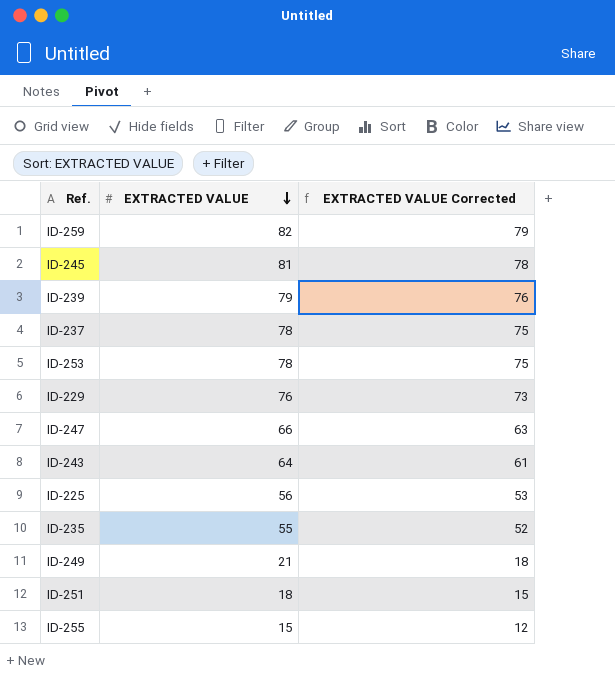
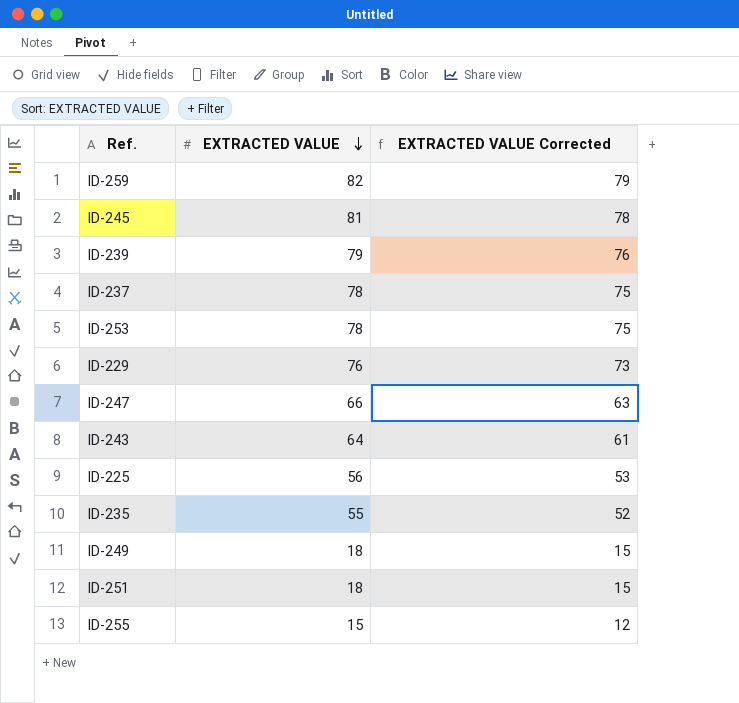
ID-249 | EXTRACTED VALUE: 21 -> 18
ID-249 | EXTRACTED VALUE Corrected: 18 -> 15

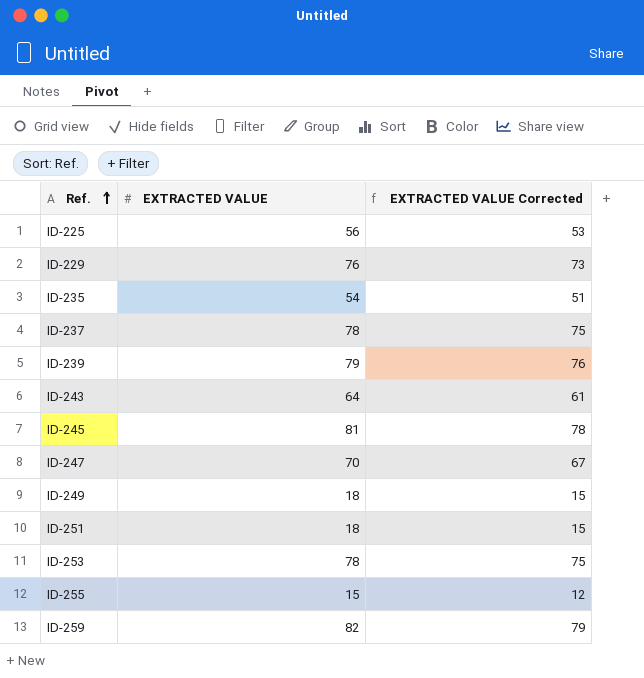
row order: EXTRACTED VALUE descending -> Ref. ascending
ID-235 | EXTRACTED VALUE: 55 -> 54
ID-235 | EXTRACTED VALUE Corrected: 52 -> 51
ID-247 | EXTRACTED VALUE: 66 -> 70
ID-247 | EXTRACTED VALUE Corrected: 63 -> 67

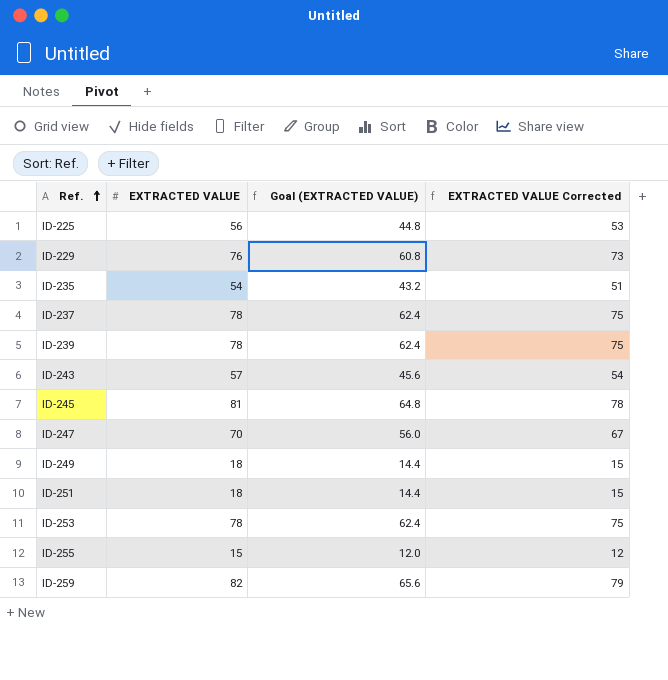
column Goal (EXTRACTED VALUE) | formula: none -> [EXTRACTED VALUE] * 0.8
ID-239 | EXTRACTED VALUE: 79 -> 78
ID-239 | EXTRACTED VALUE Corrected: 76 -> 75
ID-243 | EXTRACTED VALUE: 64 -> 57
ID-243 | EXTRACTED VALUE Corrected: 61 -> 54

